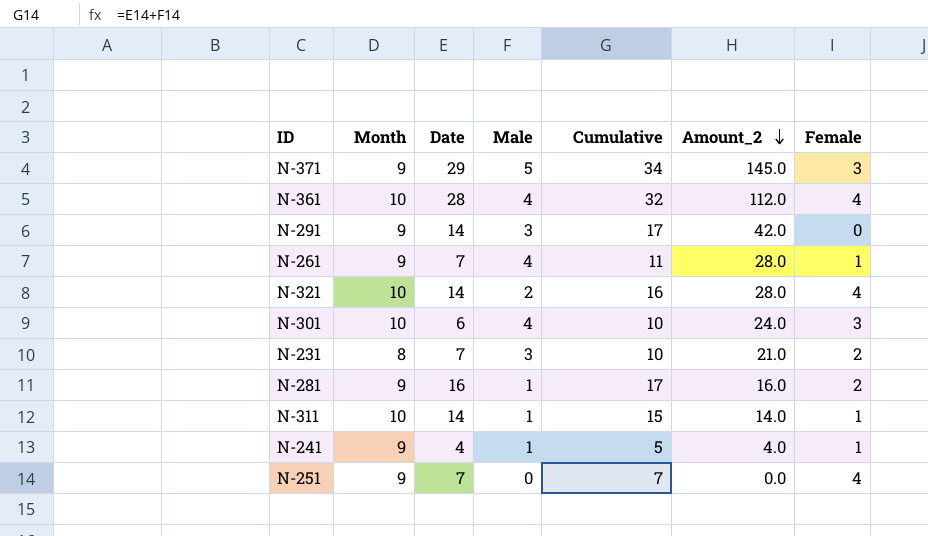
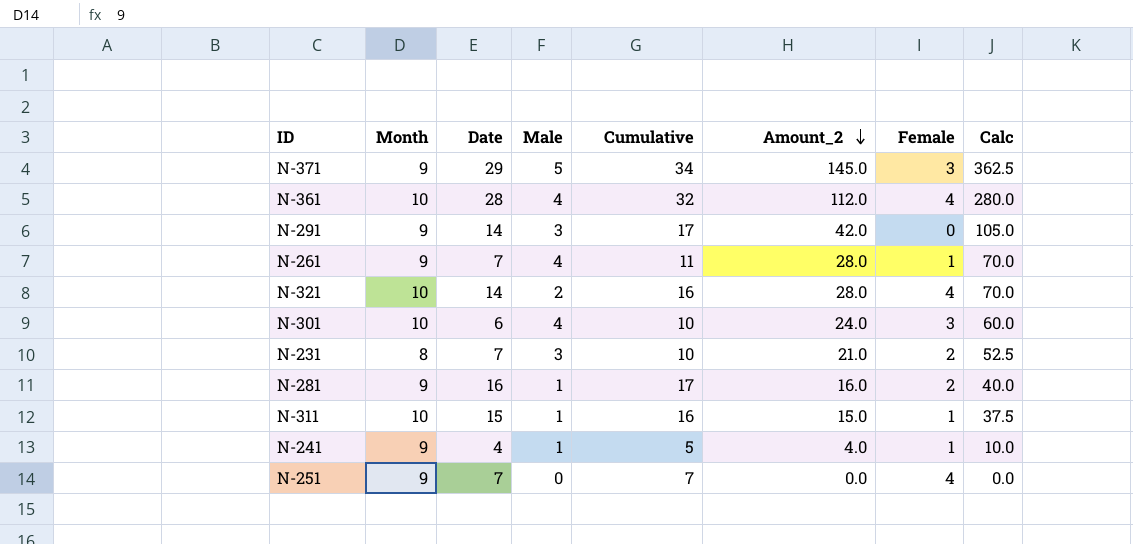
column Calc | formula: none -> [Amount_2] * 2.5
N-311 | Date: 14 -> 15
N-311 | Cumulative: 15 -> 16
N-311 | Amount_2: 14.0 -> 15.0

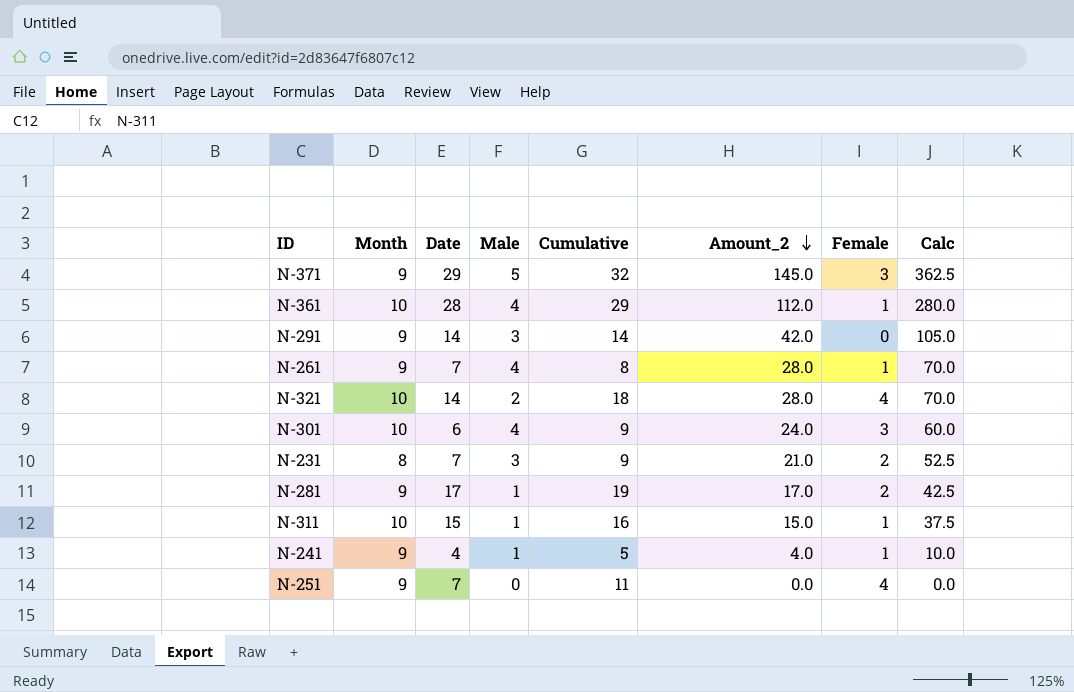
column Cumulative | formula: [Date] + [Male] -> [Date] + [Female]
N-361 | Female: 4 -> 1
N-281 | Date: 16 -> 17
N-281 | Amount_2: 16.0 -> 17.0
N-281 | Calc: 40.0 -> 42.5

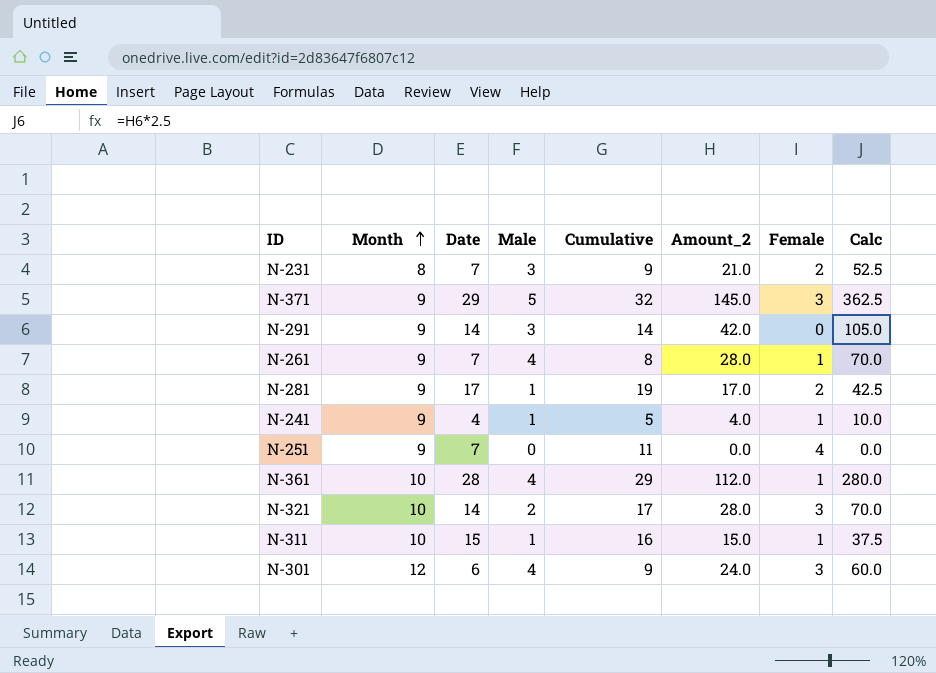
row order: Amount_2 descending -> Month ascending
N-321 | Cumulative: 18 -> 17
N-321 | Female: 4 -> 3
N-301 | Month: 10 -> 12

